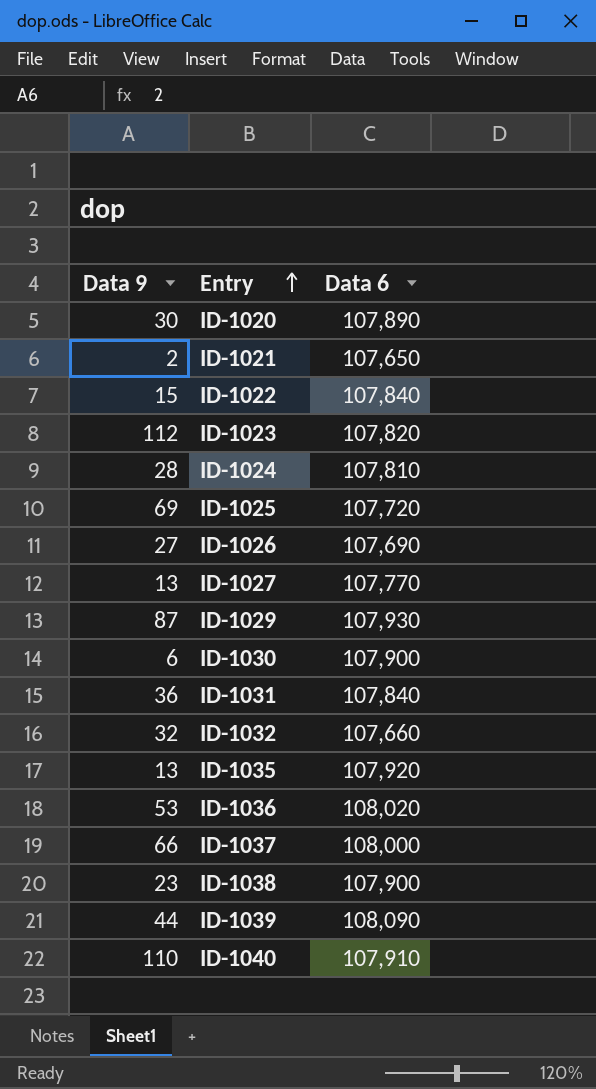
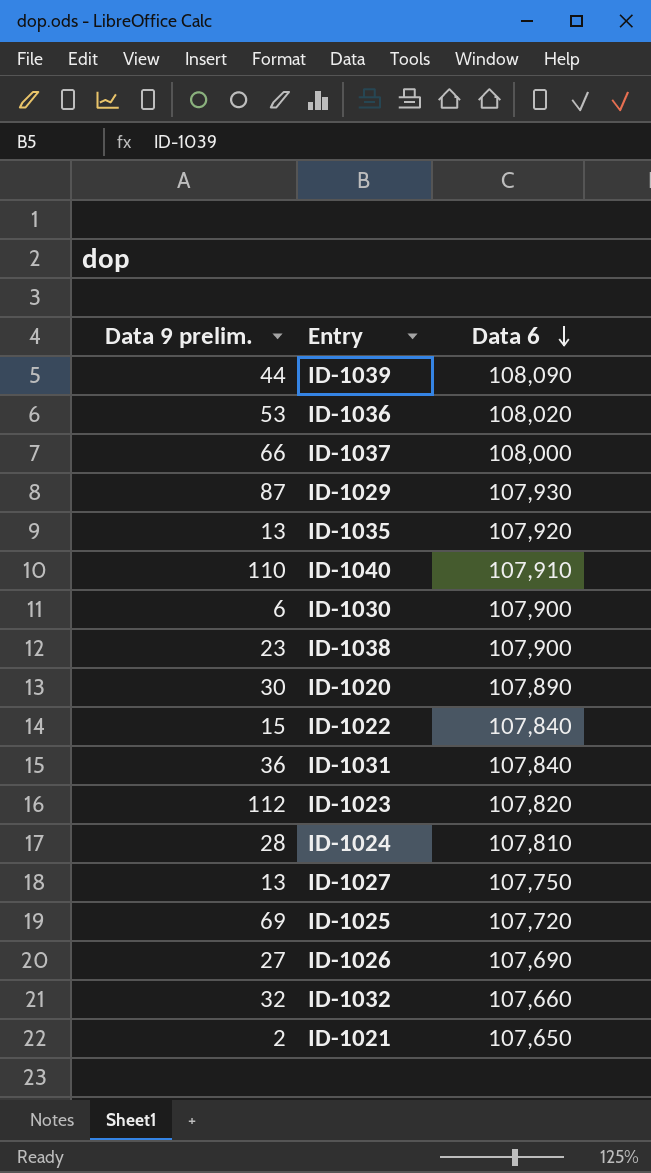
row order: Entry ascending -> Data 6 descending
column name: Data 9 -> Data 9 prelim.
ID-1027 | Data 6: 107,770 -> 107,750

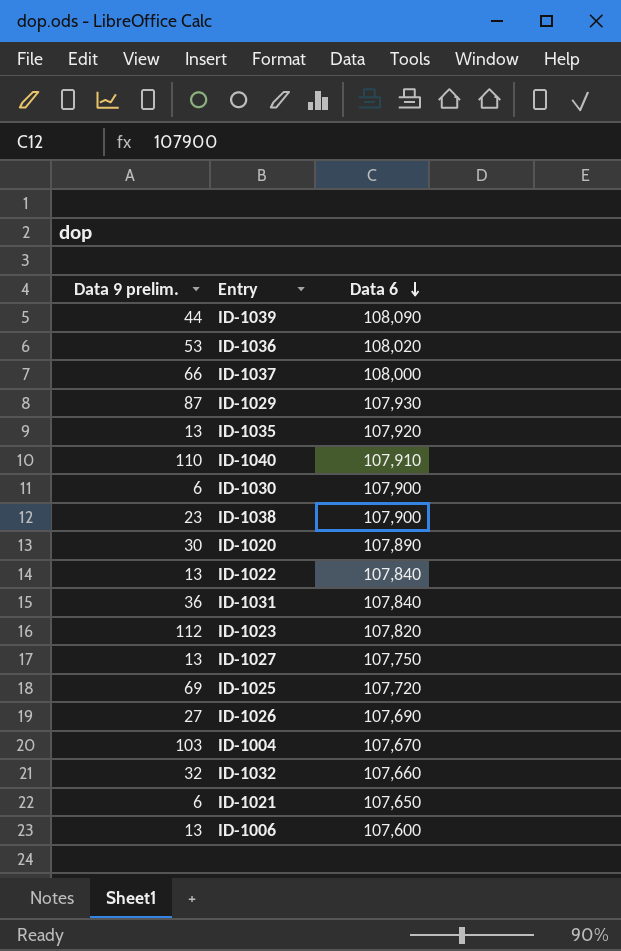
row ID-1024: 28 | 107,810 -> none
ID-1022 | Data 9 prelim.: 15 -> 13
row ID-1004: none -> 103 | 107,670
ID-1021 | Data 9 prelim.: 2 -> 6
row ID-1006: none -> 13 | 107,600

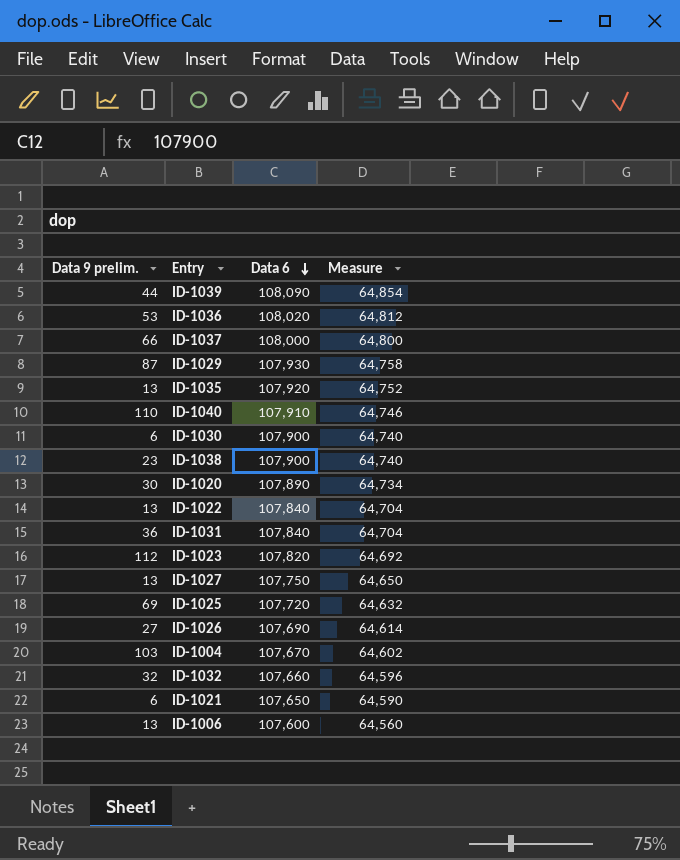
column Measure | formula: none -> [Data 6] * 0.6

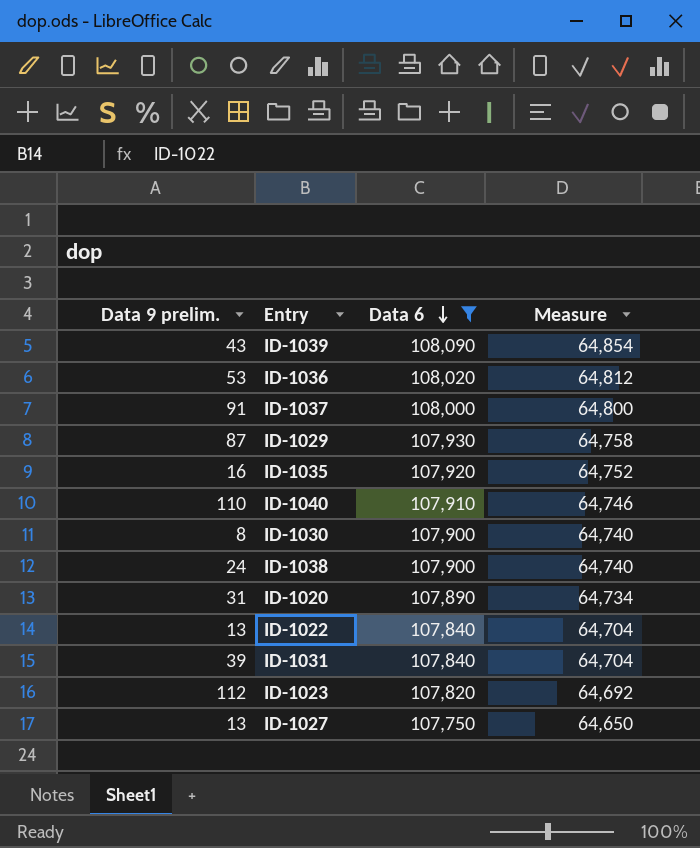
filter: none -> Data 6 >= 107,750
ID-1039 | Data 9 prelim.: 44 -> 43
ID-1037 | Data 9 prelim.: 66 -> 91
ID-1035 | Data 9 prelim.: 13 -> 16
ID-1030 | Data 9 prelim.: 6 -> 8
ID-1038 | Data 9 prelim.: 23 -> 24
ID-1020 | Data 9 prelim.: 30 -> 31
ID-1031 | Data 9 prelim.: 36 -> 39

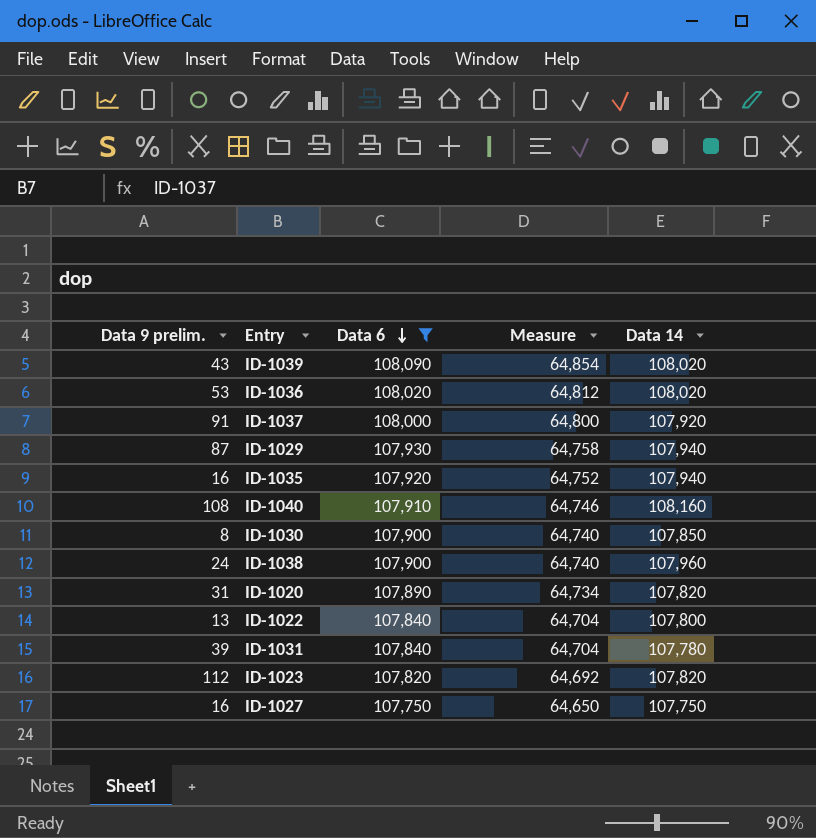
column Data 14 | position: none -> 5
ID-1040 | Data 9 prelim.: 110 -> 108
ID-1027 | Data 9 prelim.: 13 -> 16

